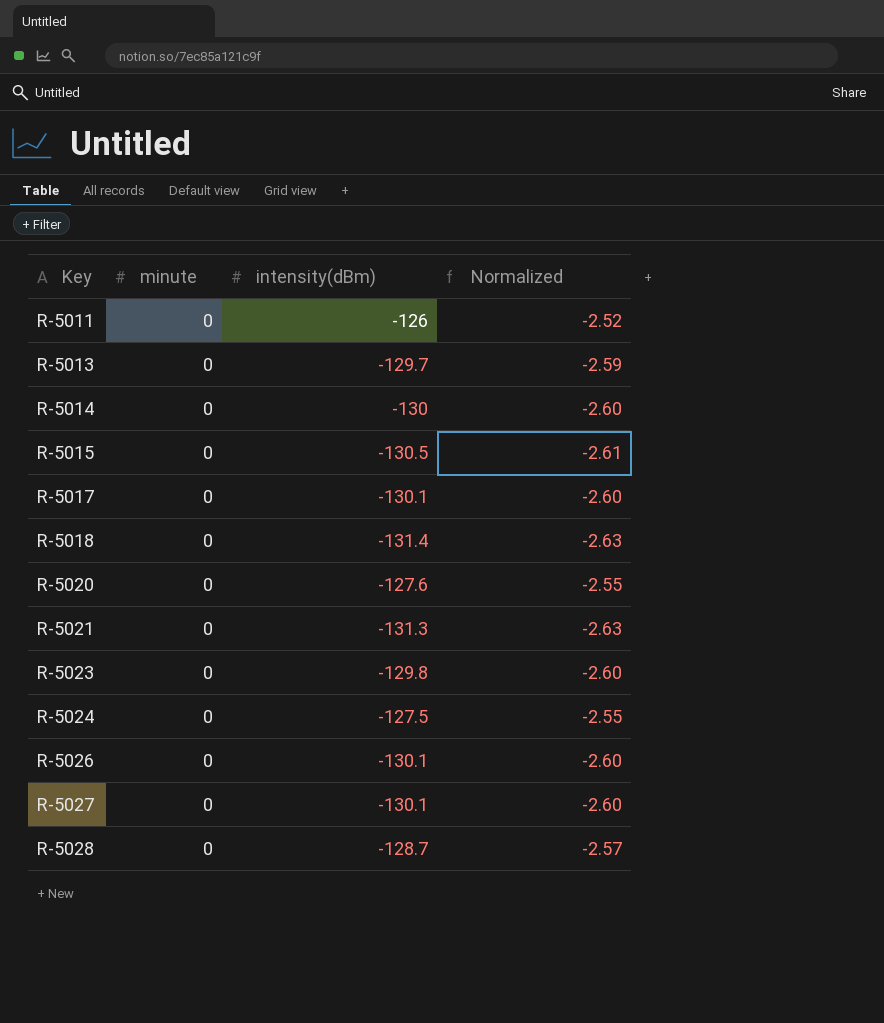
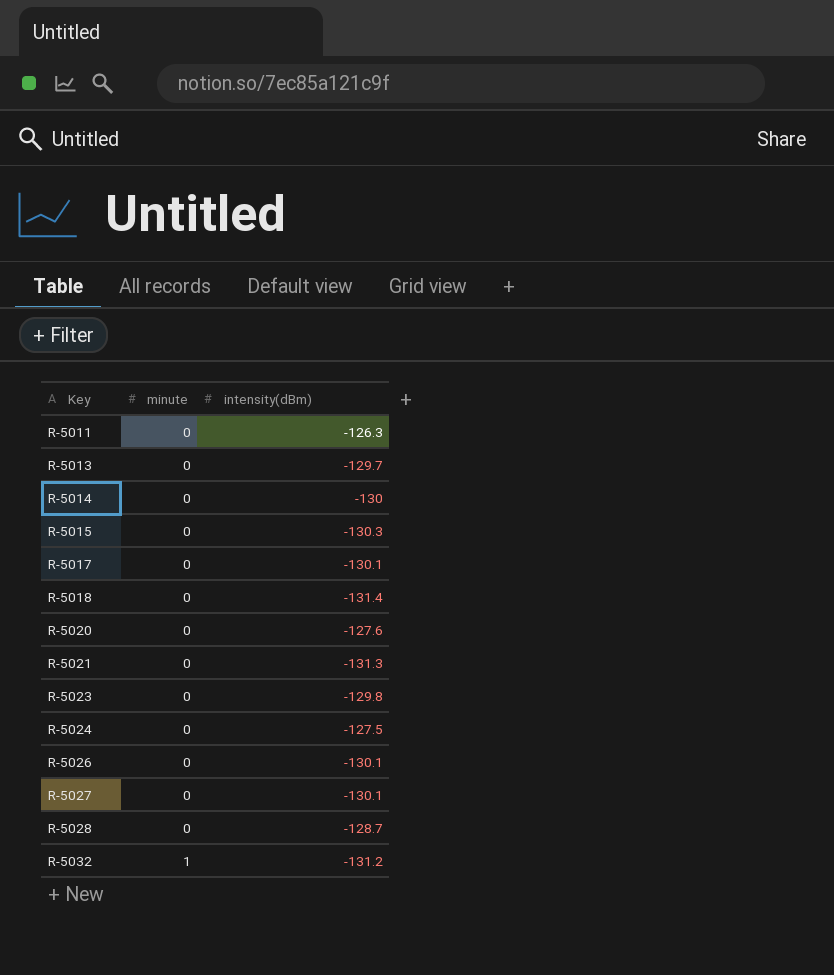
column Normalized | formula: [intensity(dBm)] * 0.02 -> none
R-5011 | intensity(dBm): -126 -> -126.3
R-5015 | intensity(dBm): -130.5 -> -130.3
row R-5032: none -> 1 | -131.2

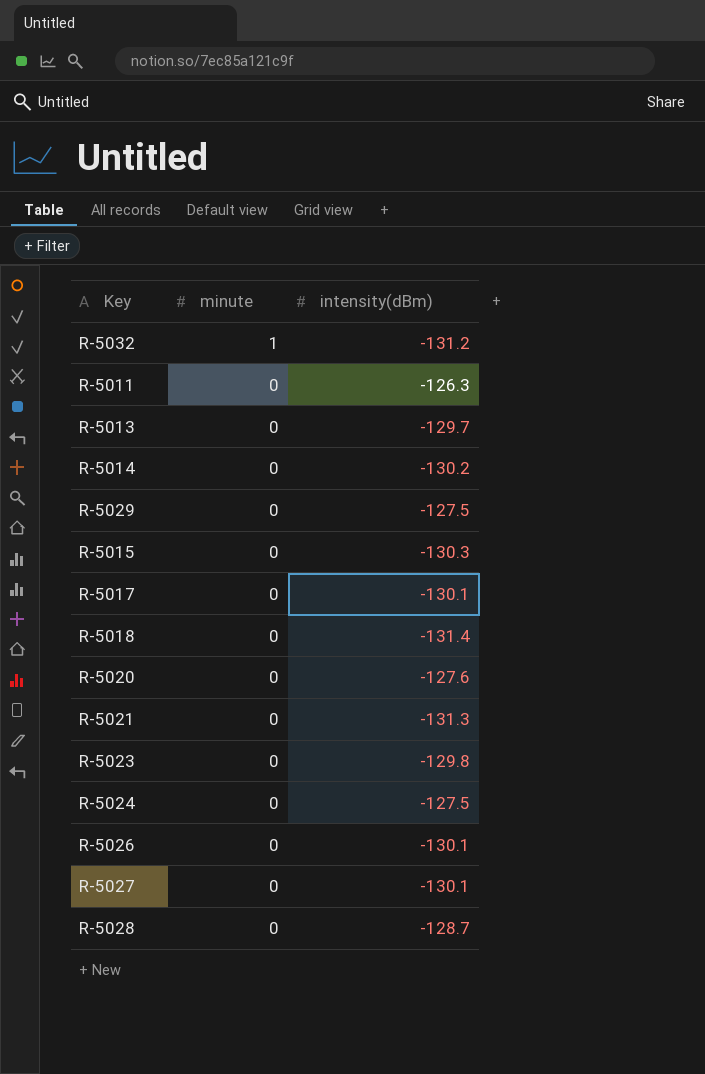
row order: Key ascending -> minute descending
R-5014 | intensity(dBm): -130 -> -130.2
row R-5029: none -> 0 | -127.5

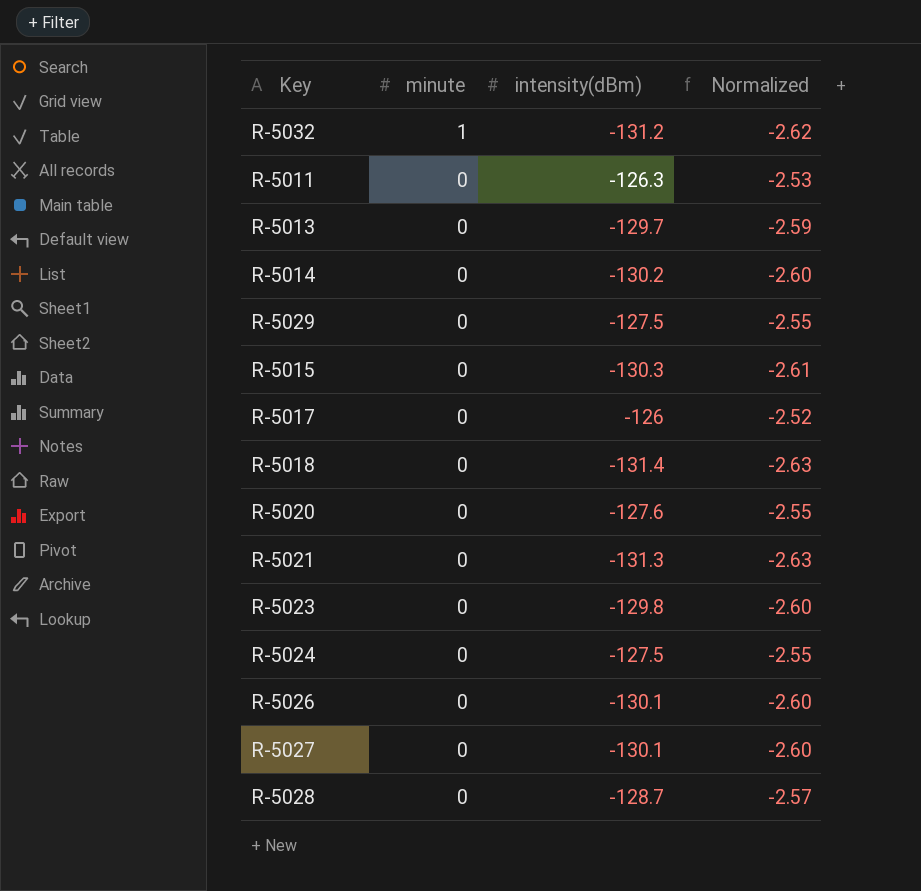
column Normalized | formula: none -> [intensity(dBm)] * 0.02
R-5017 | intensity(dBm): -130.1 -> -126

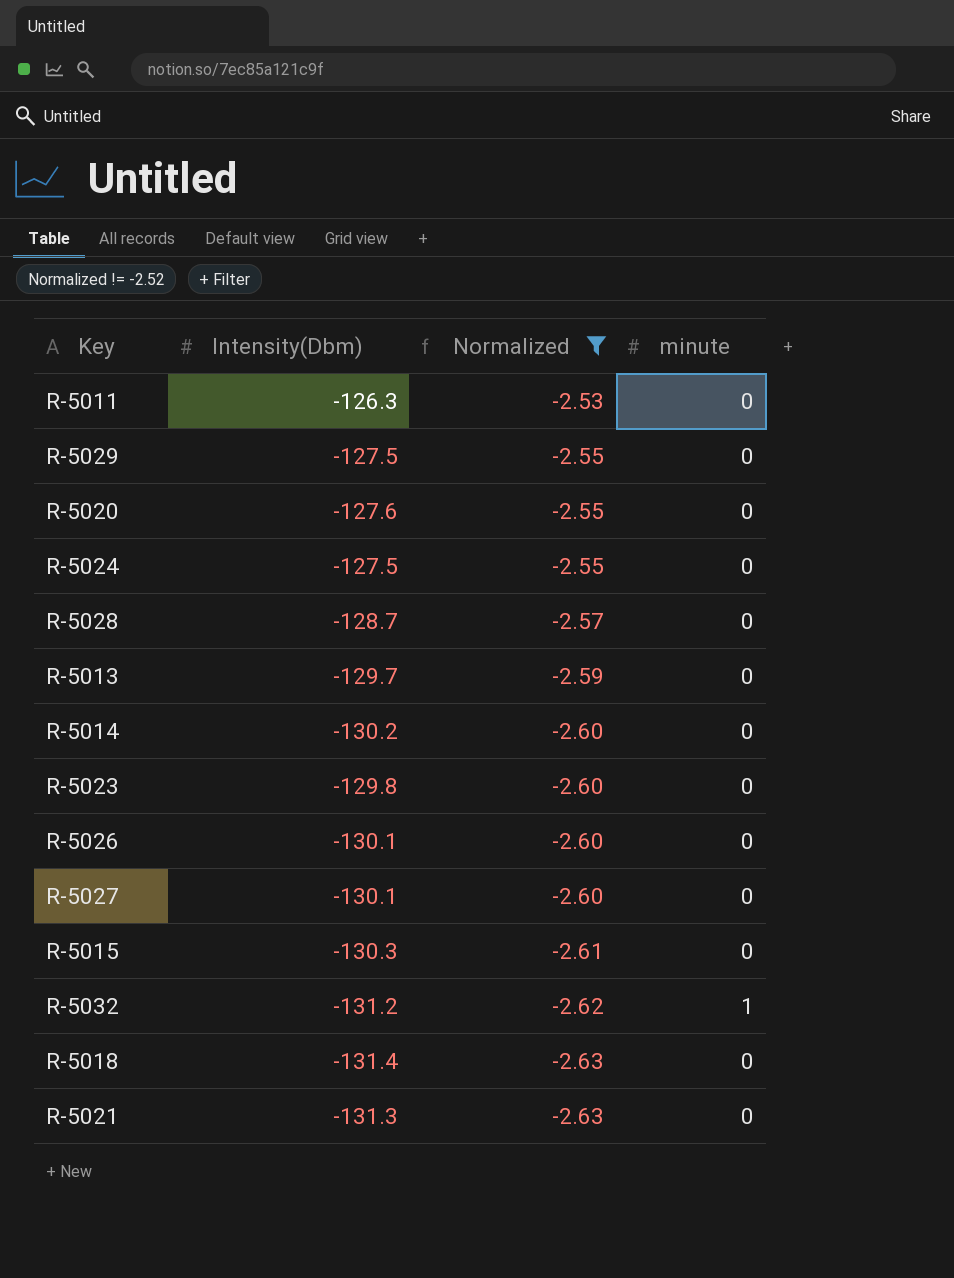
filter: none -> Normalized != -2.52
row order: minute descending -> Normalized descending
column name: intensity(dBm) -> Intensity(Dbm)
column minute | position: 2 -> 4

